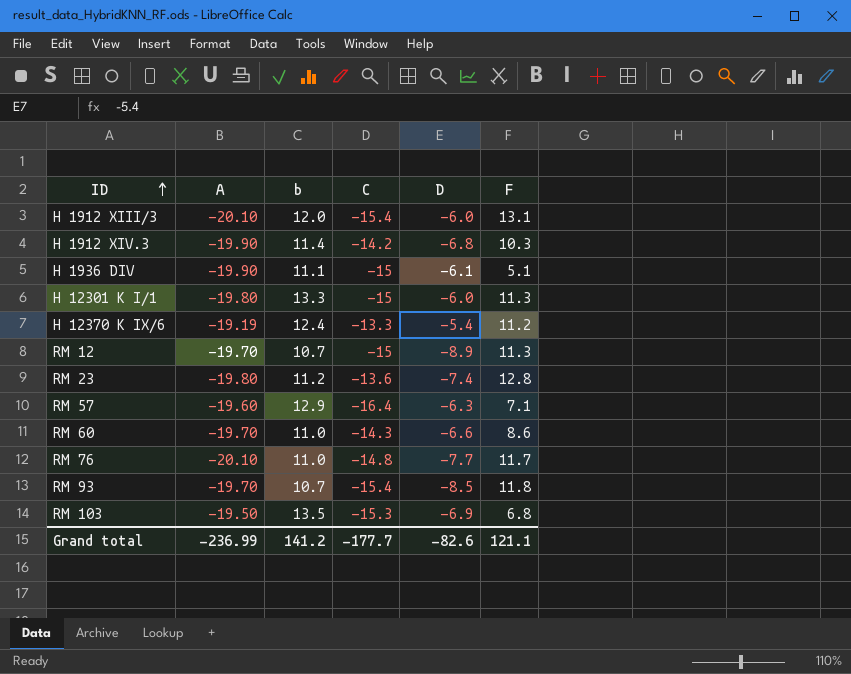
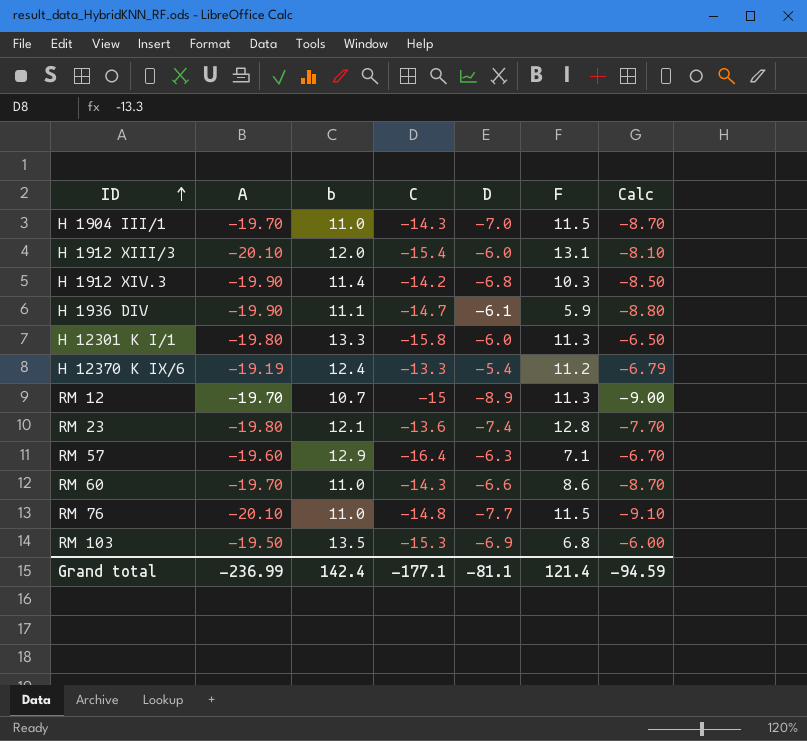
column Calc | formula: none -> [A] + [b]
row RM 93: -19.70 | 10.7 | -15.4 | -8.5 | 11.8 -> none
row H 1904 III/1: none -> -19.70 | 11.0 | -14.3 | -7.0 | 11.5 | -8.70
H 1936 DIV | C: -15 -> -14.7
H 1936 DIV | F: 5.1 -> 5.9
H 12301 K I/1 | C: -15 -> -15.8
RM 23 | b: 11.2 -> 12.1
RM 76 | F: 11.7 -> 11.5
Grand total | b: 141.2 -> 142.4
Grand total | C: -177.7 -> -177.1
Grand total | D: -82.6 -> -81.1
Grand total | F: 121.1 -> 121.4

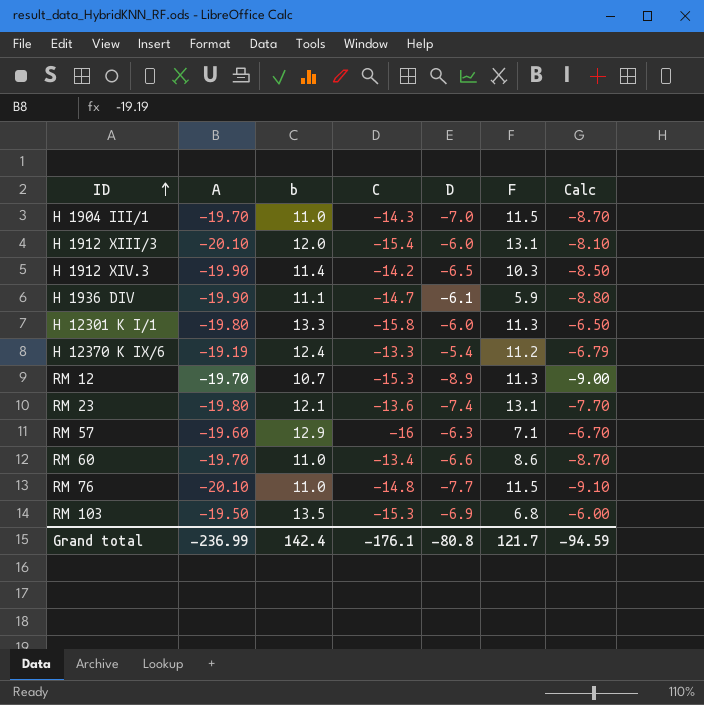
H 1912 XIV.3 | D: -6.8 -> -6.5
RM 12 | C: -15 -> -15.3
RM 23 | F: 12.8 -> 13.1
RM 57 | C: -16.4 -> -16
RM 60 | C: -14.3 -> -13.4
Grand total | C: -177.1 -> -176.1
Grand total | D: -81.1 -> -80.8
Grand total | F: 121.4 -> 121.7

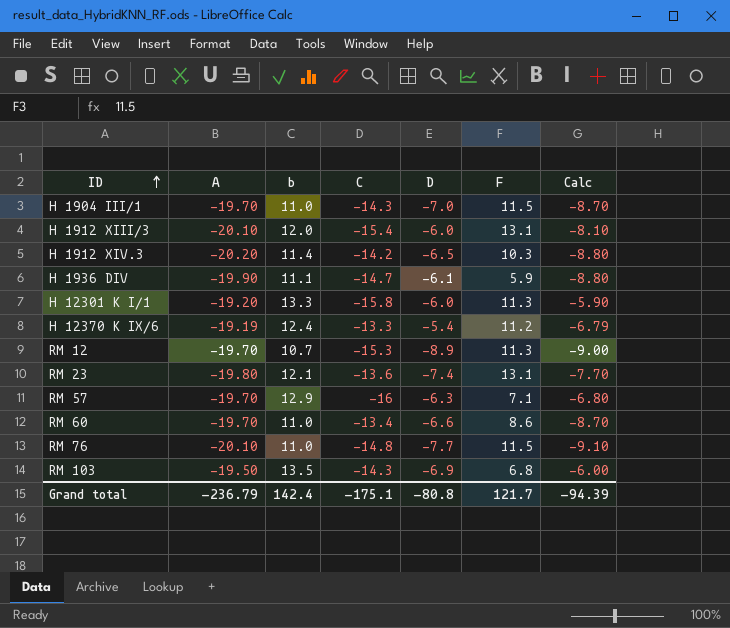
H 1912 XIV.3 | A: -19.90 -> -20.20
H 1912 XIV.3 | Calc: -8.50 -> -8.80
H 12301 K I/1 | A: -19.80 -> -19.20
H 12301 K I/1 | Calc: -6.50 -> -5.90
RM 57 | A: -19.60 -> -19.70
RM 57 | Calc: -6.70 -> -6.80
RM 103 | C: -15.3 -> -14.3
Grand total | A: -236.99 -> -236.79
Grand total | C: -176.1 -> -175.1
Grand total | Calc: -94.59 -> -94.39

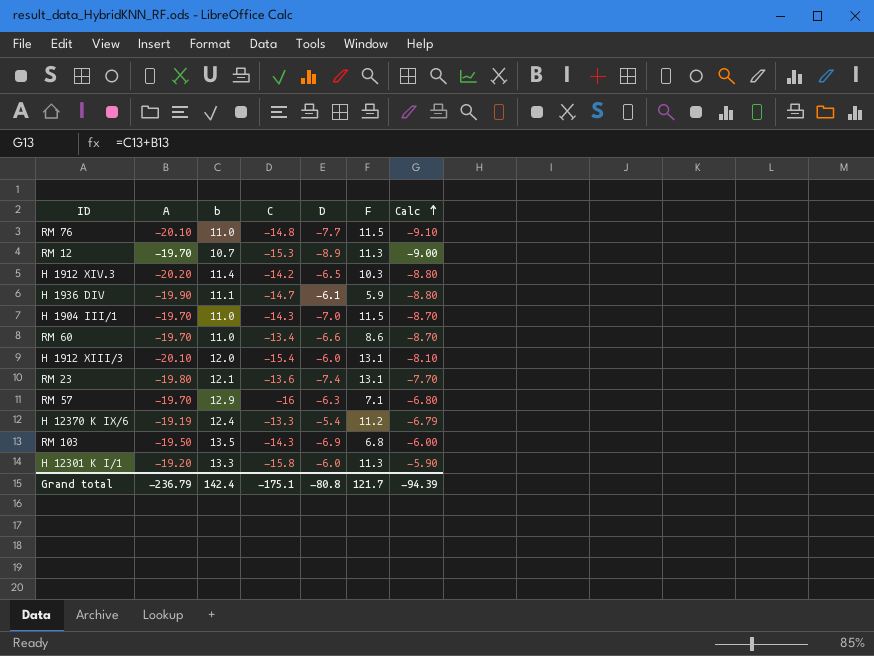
row order: ID ascending -> Calc ascending

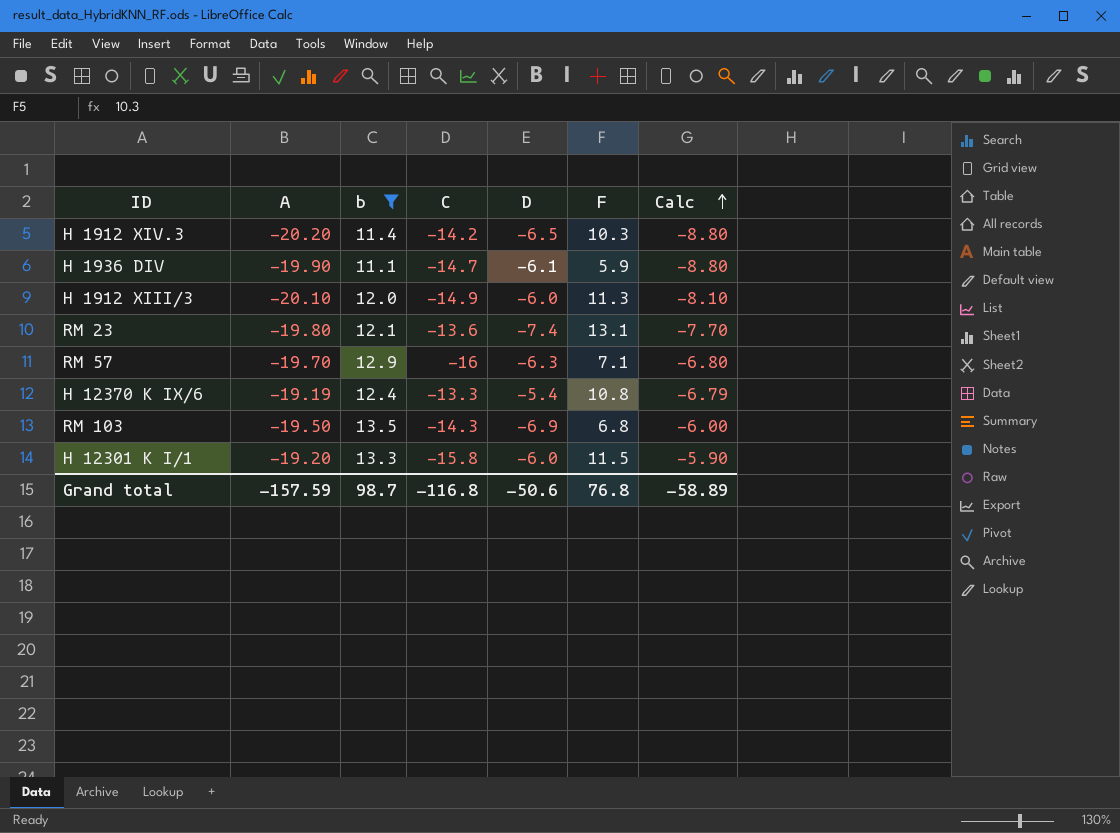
filter: none -> b >= 11.1
H 1912 XIII/3 | C: -15.4 -> -14.9
H 1912 XIII/3 | F: 13.1 -> 11.3
H 12370 K IX/6 | F: 11.2 -> 10.8
H 12301 K I/1 | F: 11.3 -> 11.5
Grand total | A: -236.79 -> -157.59
Grand total | b: 142.4 -> 98.7
Grand total | C: -175.1 -> -116.8
Grand total | D: -80.8 -> -50.6
Grand total | F: 121.7 -> 76.8
Grand total | Calc: -94.39 -> -58.89

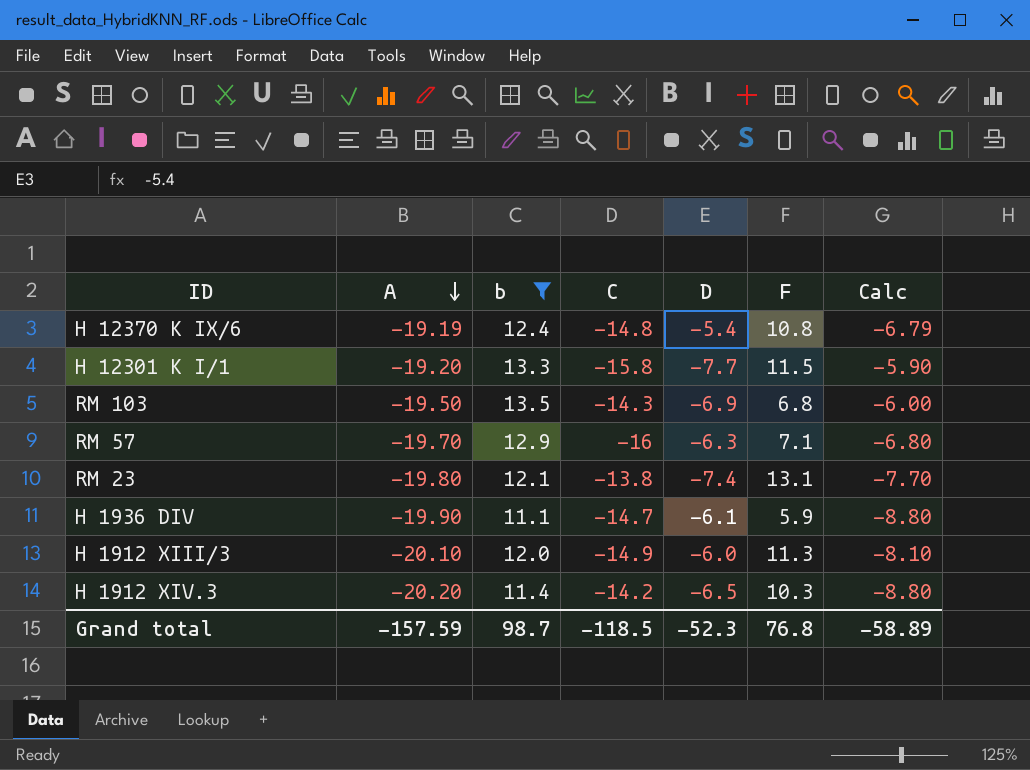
row order: Calc ascending -> A descending
H 12370 K IX/6 | C: -13.3 -> -14.8
H 12301 K I/1 | D: -6.0 -> -7.7
RM 23 | C: -13.6 -> -13.8
Grand total | C: -116.8 -> -118.5
Grand total | D: -50.6 -> -52.3

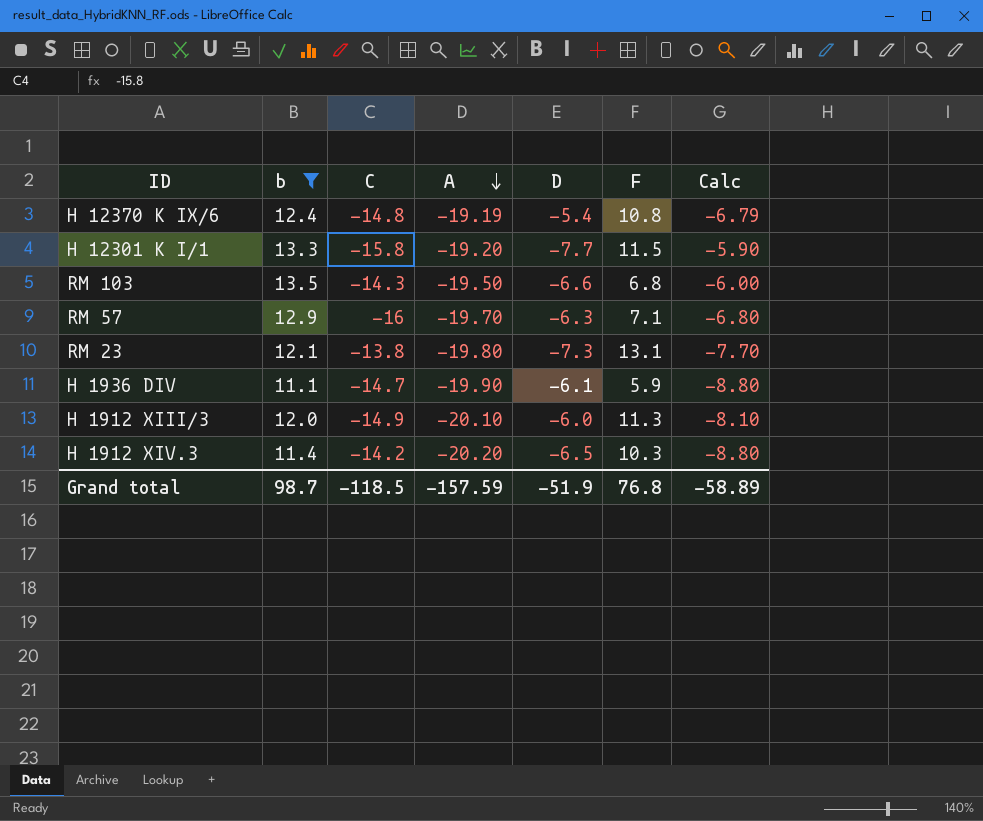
column A | position: 2 -> 4
RM 103 | D: -6.9 -> -6.6
RM 23 | D: -7.4 -> -7.3
Grand total | D: -52.3 -> -51.9

